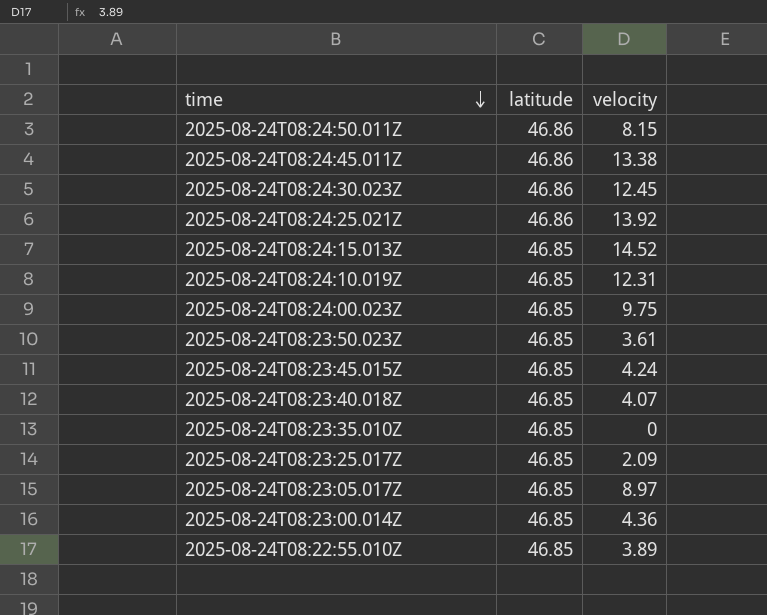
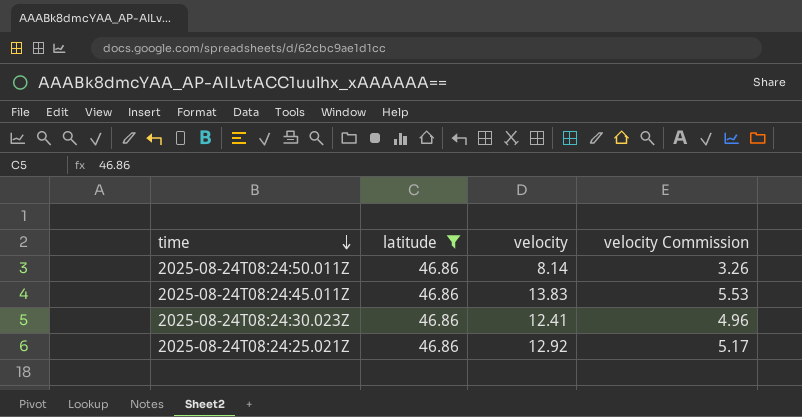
filter: none -> latitude = 46.86
column velocity Commission | formula: none -> [velocity] * 0.4
2025-08-24T08:24:50.011Z | velocity: 8.15 -> 8.14
2025-08-24T08:24:45.011Z | velocity: 13.38 -> 13.83
2025-08-24T08:24:30.023Z | velocity: 12.45 -> 12.41
2025-08-24T08:24:25.021Z | velocity: 13.92 -> 12.92

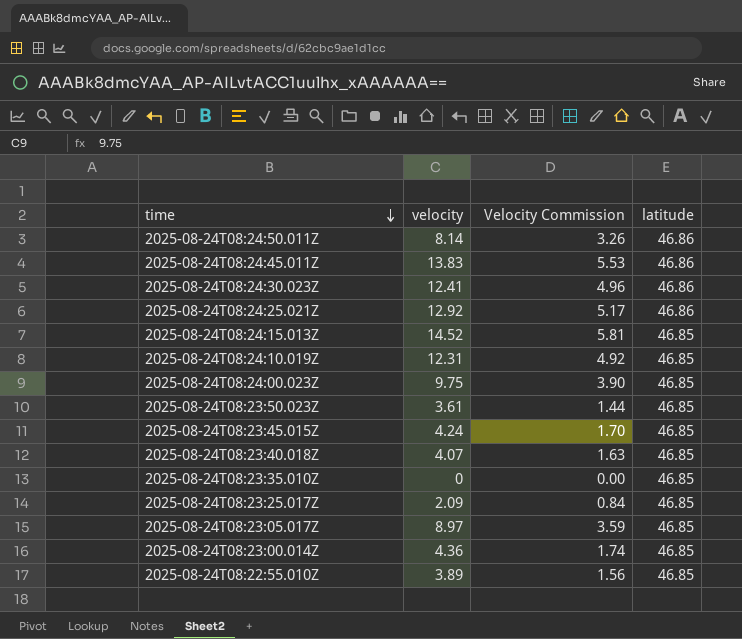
filter: latitude = 46.86 -> none
column name: velocity Commission -> Velocity Commission
column latitude | position: 2 -> 4

